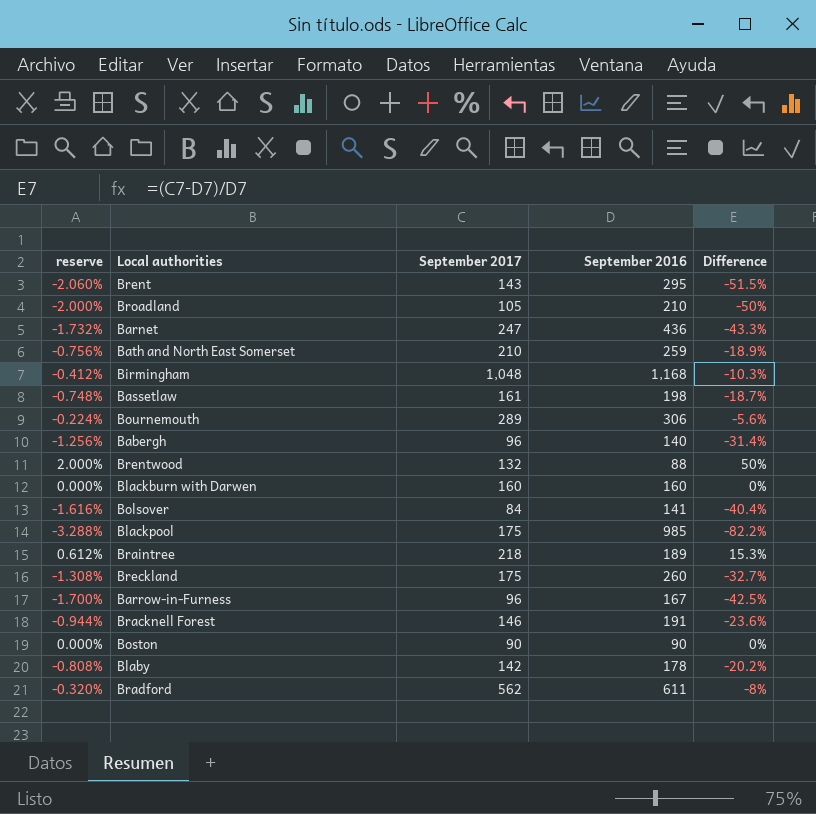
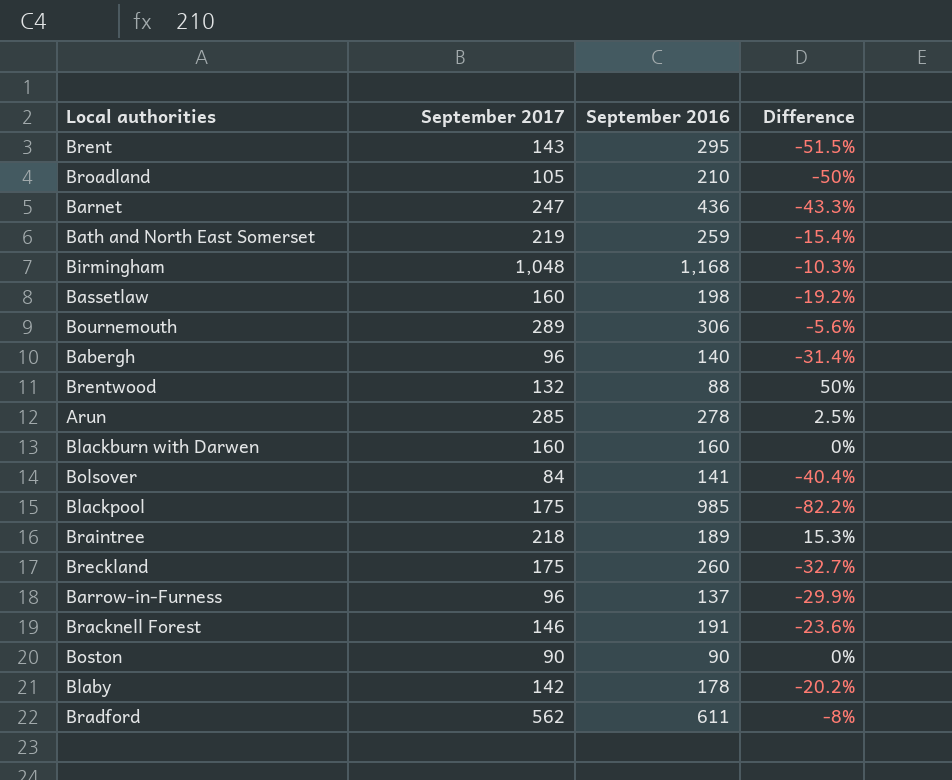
column reserve | formula: [Difference] * 0.04 -> none
Bath and North East Somerset | September 2017: 210 -> 219
Bath and North East Somerset | Difference: -18.9% -> -15.4%
Bassetlaw | September 2017: 161 -> 160
Bassetlaw | Difference: -18.7% -> -19.2%
row Arun: none -> 285 | 278 | 2.5%
Barrow-in-Furness | September 2016: 167 -> 137
Barrow-in-Furness | Difference: -42.5% -> -29.9%

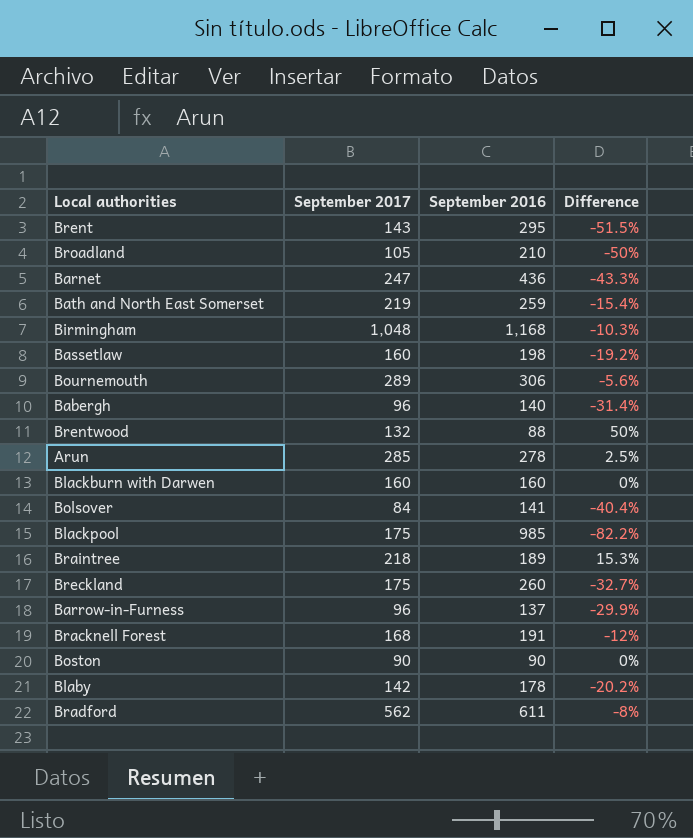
Bracknell Forest | September 2017: 146 -> 168
Bracknell Forest | Difference: -23.6% -> -12%

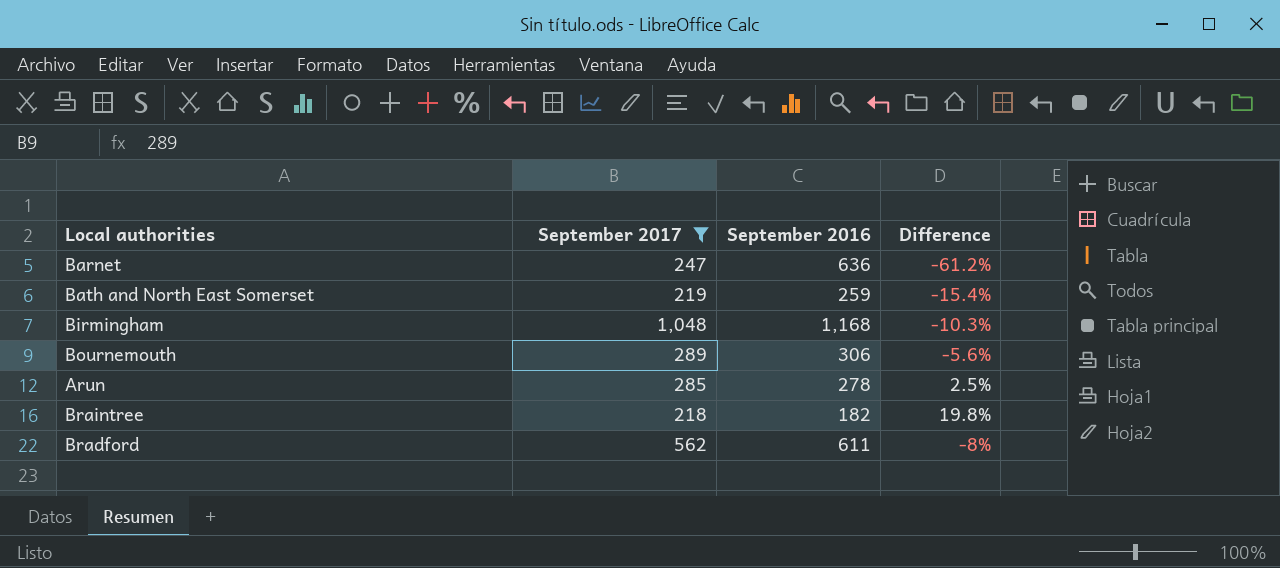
filter: none -> September 2017 >= 218
Barnet | September 2016: 436 -> 636
Barnet | Difference: -43.3% -> -61.2%
Braintree | September 2016: 189 -> 182
Braintree | Difference: 15.3% -> 19.8%

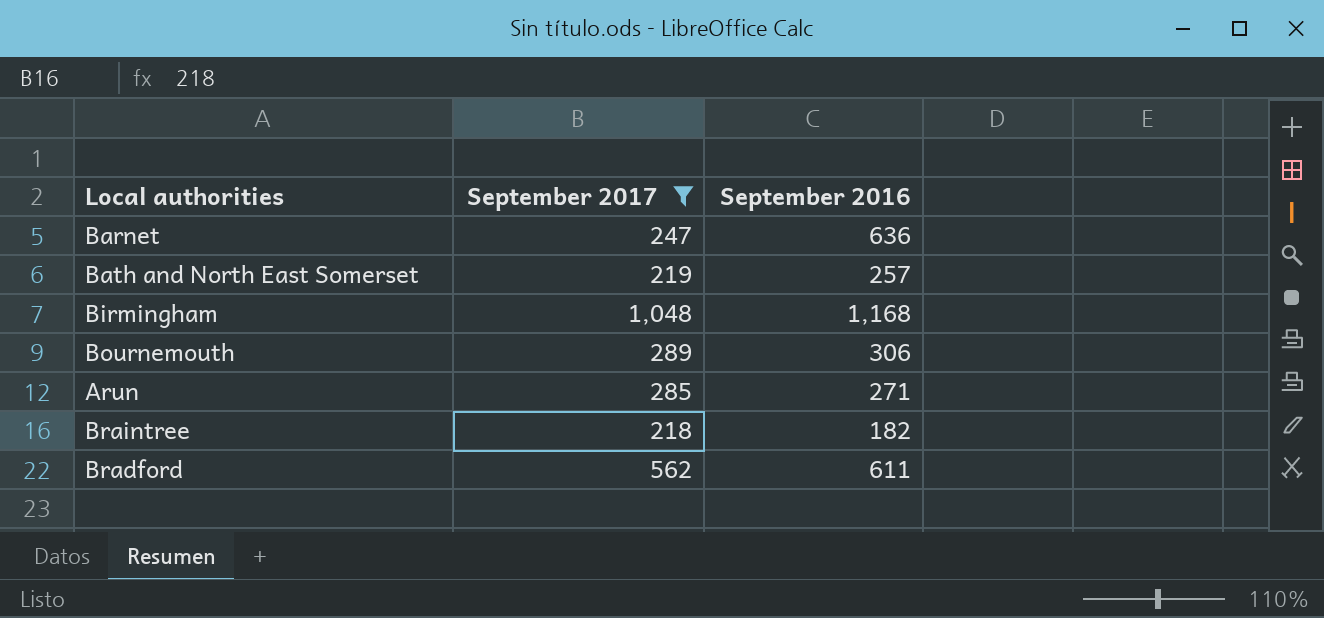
column Difference | formula: ([September 2017] - [September 2016]) / [September 2016] -> none
Bath and North East Somerset | September 2016: 259 -> 257
Arun | September 2016: 278 -> 271

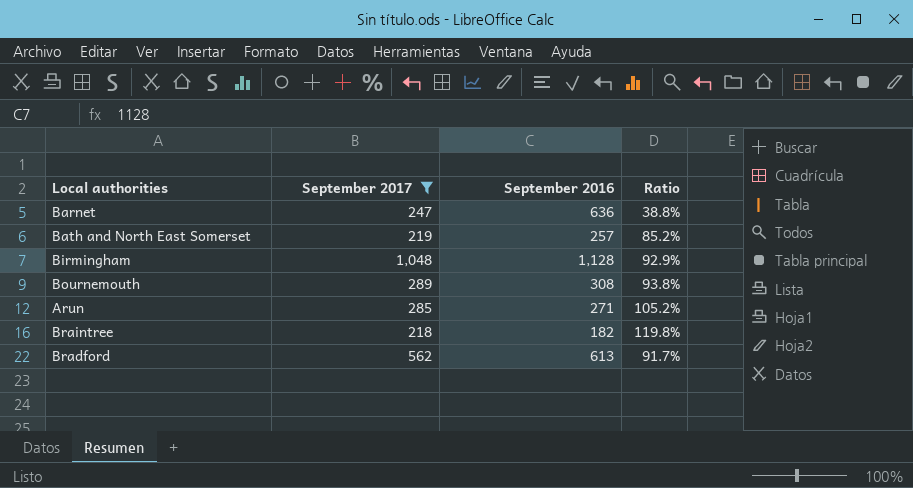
column Ratio | formula: none -> [September 2017] / [September 2016]
Birmingham | September 2016: 1,168 -> 1,128
Bournemouth | September 2016: 306 -> 308
Bradford | September 2016: 611 -> 613

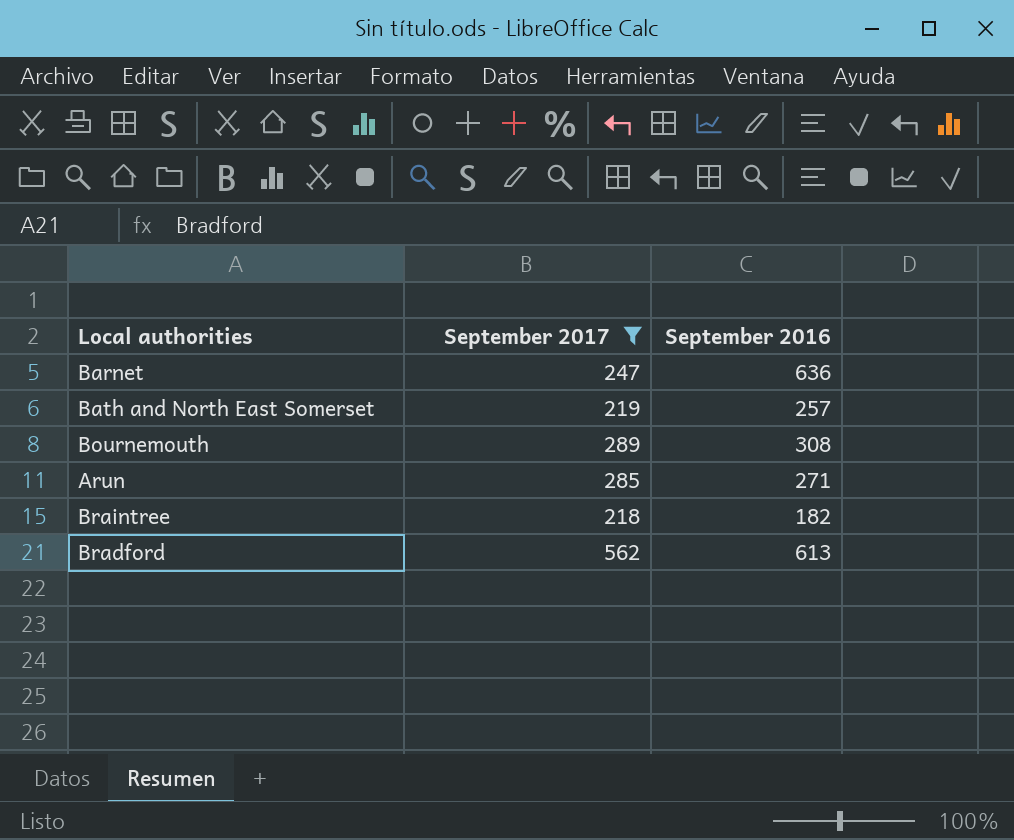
column Ratio | formula: [September 2017] / [September 2016] -> none
row Birmingham: 1,048 | 1,128 | 92.9% -> none

